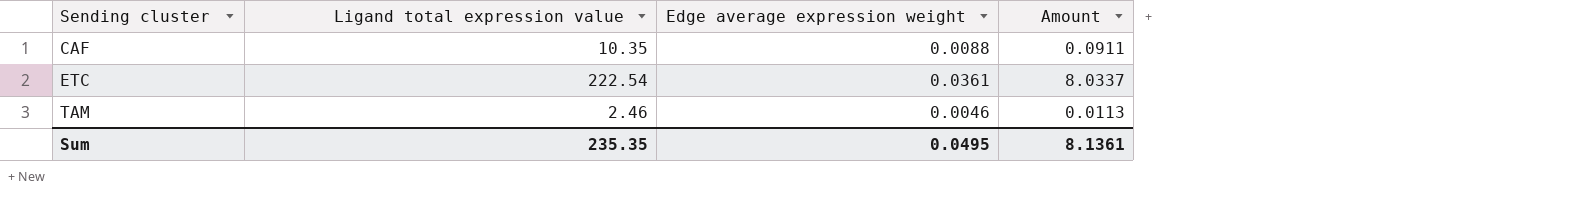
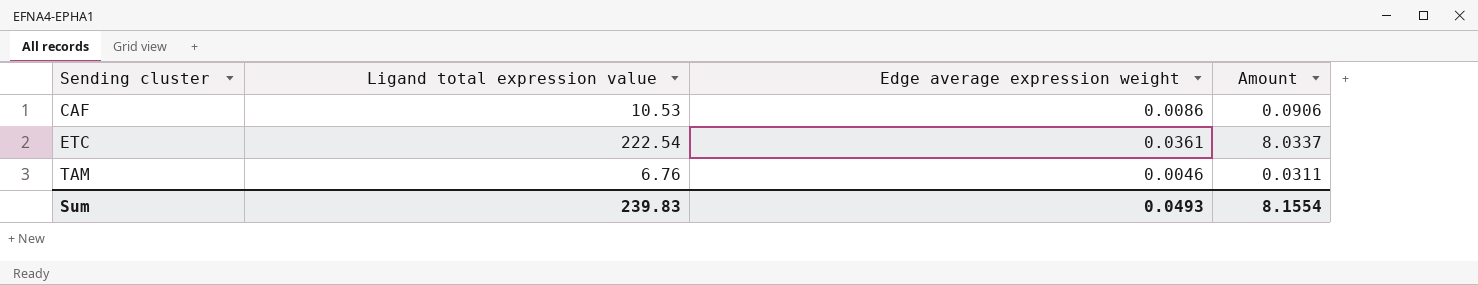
CAF | Ligand total expression value: 10.35 -> 10.53
CAF | Edge average expression weight: 0.0088 -> 0.0086
CAF | Amount: 0.0911 -> 0.0906
TAM | Ligand total expression value: 2.46 -> 6.76
TAM | Amount: 0.0113 -> 0.0311
Sum | Ligand total expression value: 235.35 -> 239.83
Sum | Edge average expression weight: 0.0495 -> 0.0493
Sum | Amount: 8.1361 -> 8.1554

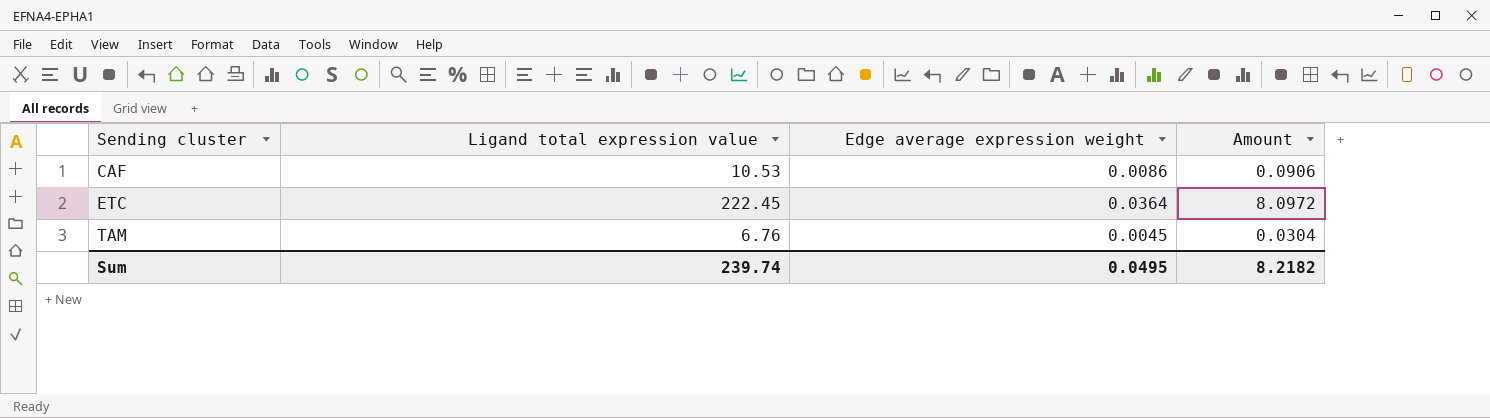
ETC | Ligand total expression value: 222.54 -> 222.45
ETC | Edge average expression weight: 0.0361 -> 0.0364
ETC | Amount: 8.0337 -> 8.0972
TAM | Edge average expression weight: 0.0046 -> 0.0045
TAM | Amount: 0.0311 -> 0.0304
Sum | Ligand total expression value: 239.83 -> 239.74
Sum | Edge average expression weight: 0.0493 -> 0.0495
Sum | Amount: 8.1554 -> 8.2182

